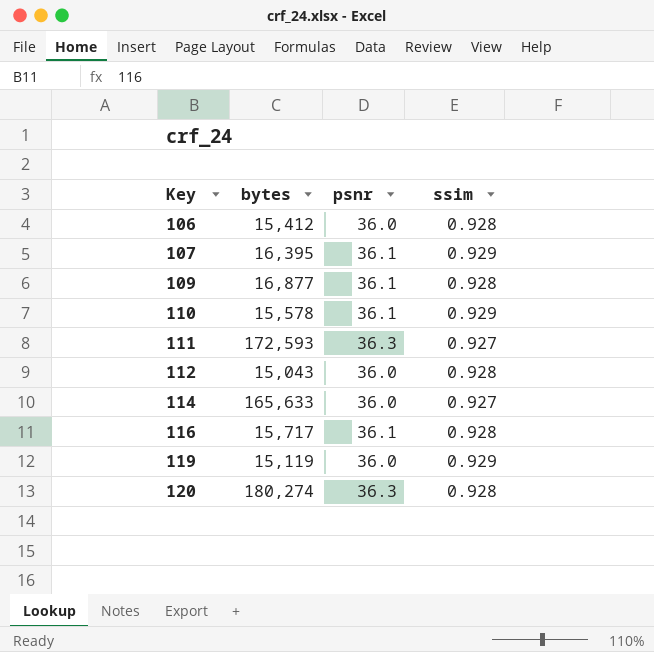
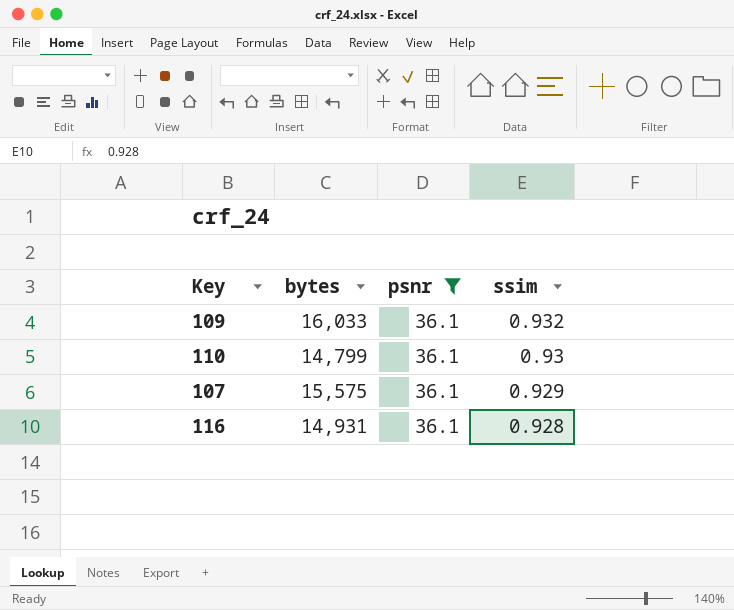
filter: none -> psnr = 36.1
row order: Key ascending -> ssim descending
109 | bytes: 16,877 -> 16,033
109 | ssim: 0.928 -> 0.932
110 | bytes: 15,578 -> 14,799
110 | ssim: 0.929 -> 0.93
107 | bytes: 16,395 -> 15,575
116 | bytes: 15,717 -> 14,931

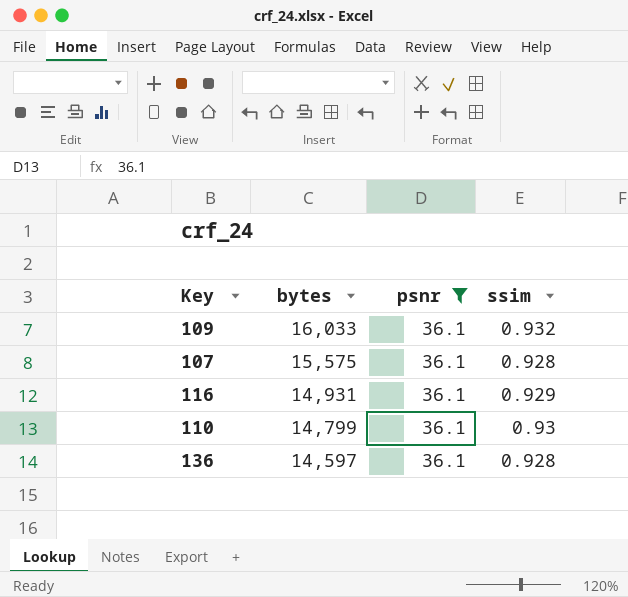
row order: ssim descending -> bytes descending
107 | ssim: 0.929 -> 0.928
116 | ssim: 0.928 -> 0.929
row 136: none -> 14,597 | 36.1 | 0.928

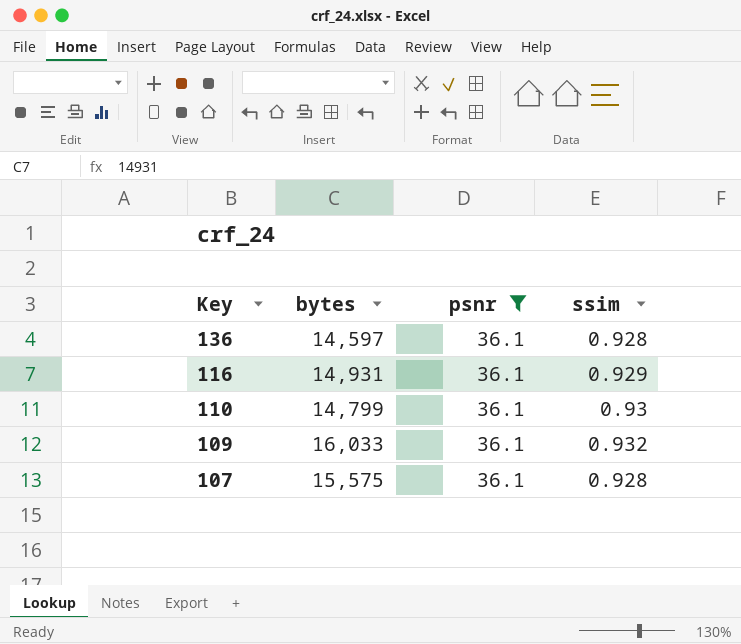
row order: bytes descending -> Key descending

